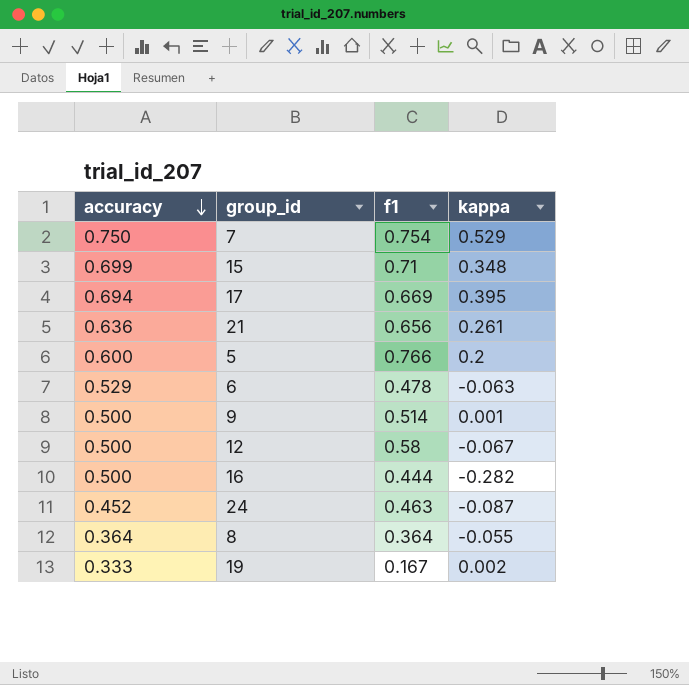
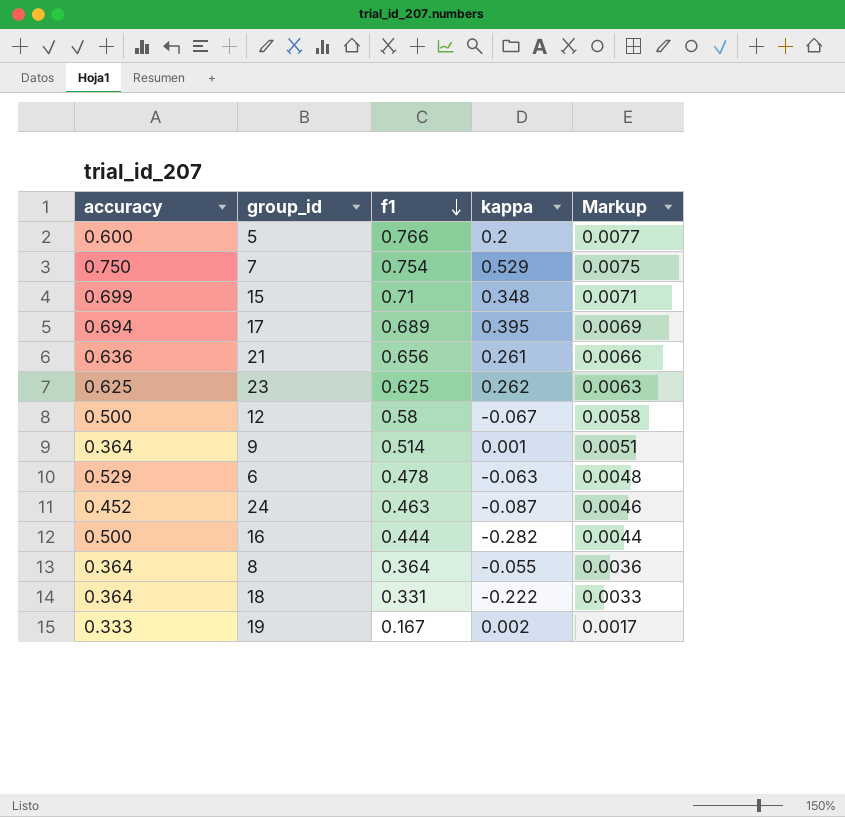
row order: accuracy descending -> f1 descending
column Markup | formula: none -> [f1] * 0.01
17 | f1: 0.669 -> 0.689
row 23: none -> 0.625 | 0.625 | 0.262 | 0.0063
9 | accuracy: 0.500 -> 0.364
row 18: none -> 0.364 | 0.331 | -0.222 | 0.0033

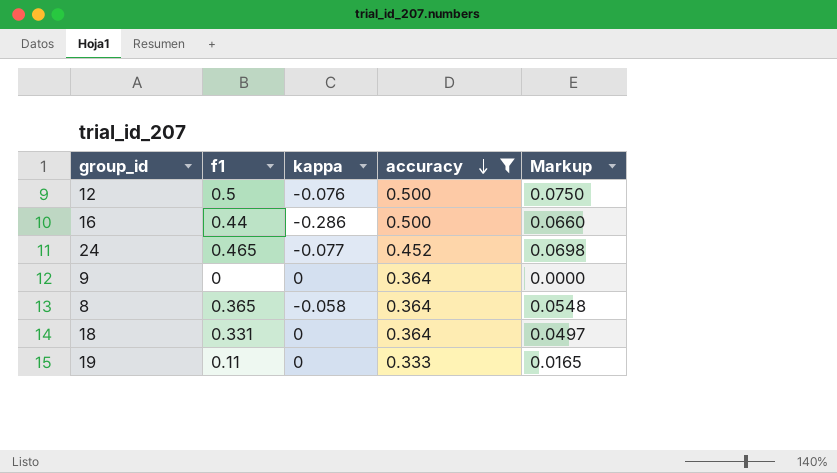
filter: none -> accuracy <= 0.500
row order: f1 descending -> accuracy descending
column accuracy | position: 1 -> 4
column Markup | formula: [f1] * 0.01 -> [f1] * 0.15
12 | f1: 0.58 -> 0.5
12 | kappa: -0.067 -> -0.076
16 | f1: 0.444 -> 0.44
16 | kappa: -0.282 -> -0.286
24 | f1: 0.463 -> 0.465
24 | kappa: -0.087 -> -0.077
9 | f1: 0.514 -> 0
9 | kappa: 0.001 -> 0
8 | f1: 0.364 -> 0.365
8 | kappa: -0.055 -> -0.058
18 | kappa: -0.222 -> 0
19 | f1: 0.167 -> 0.11
19 | kappa: 0.002 -> 0

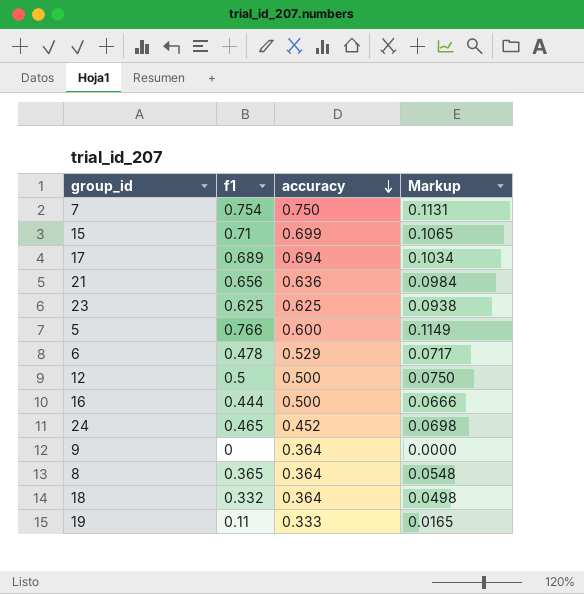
filter: accuracy <= 0.500 -> none
column kappa | position: 3 -> none
16 | f1: 0.44 -> 0.444
16 | Markup: 0.0660 -> 0.0666
18 | f1: 0.331 -> 0.332
18 | Markup: 0.0497 -> 0.0498

